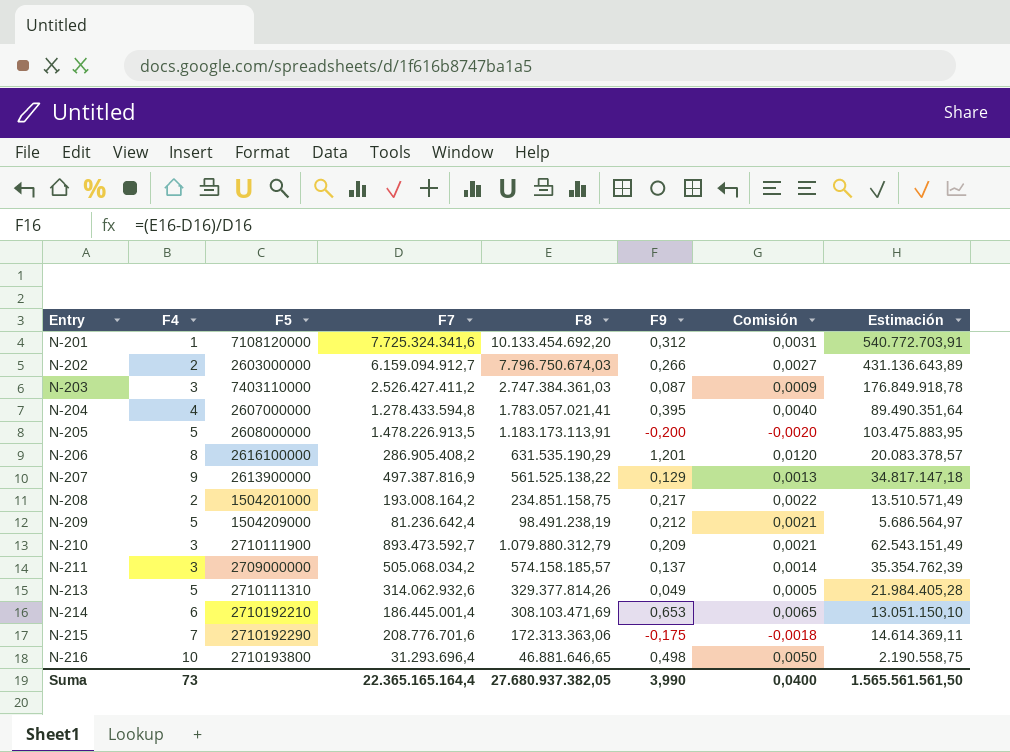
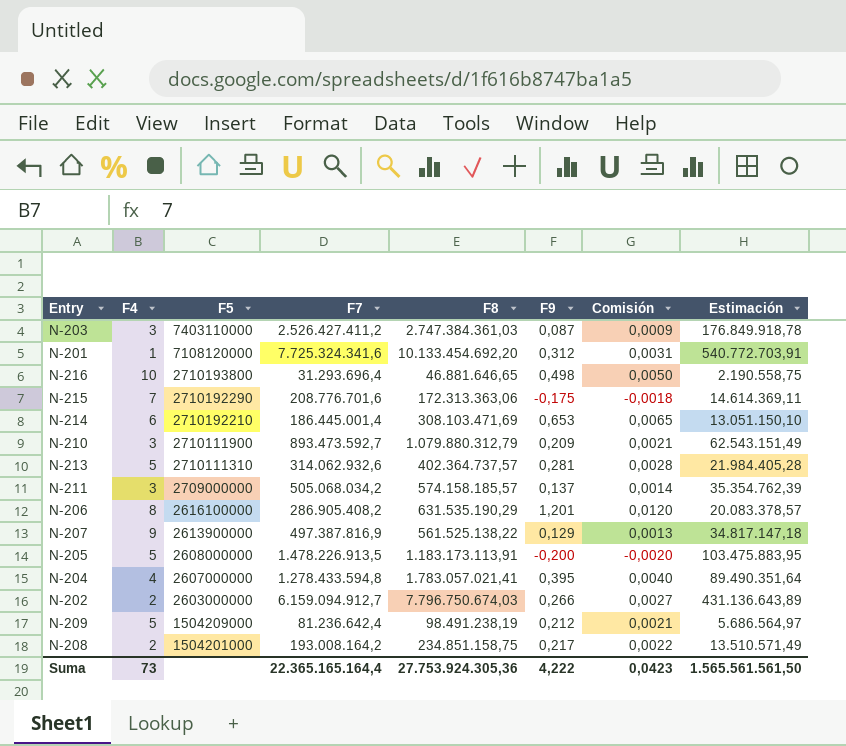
row order: Entry ascending -> F5 descending
N-213 | F8: 329.377.814,26 -> 402.364.737,57
N-213 | F9: 0,049 -> 0,281
N-213 | Comisión: 0,0005 -> 0,0028
Suma | F8: 27.680.937.382,05 -> 27.753.924.305,36
Suma | F9: 3,990 -> 4,222
Suma | Comisión: 0,0400 -> 0,0423

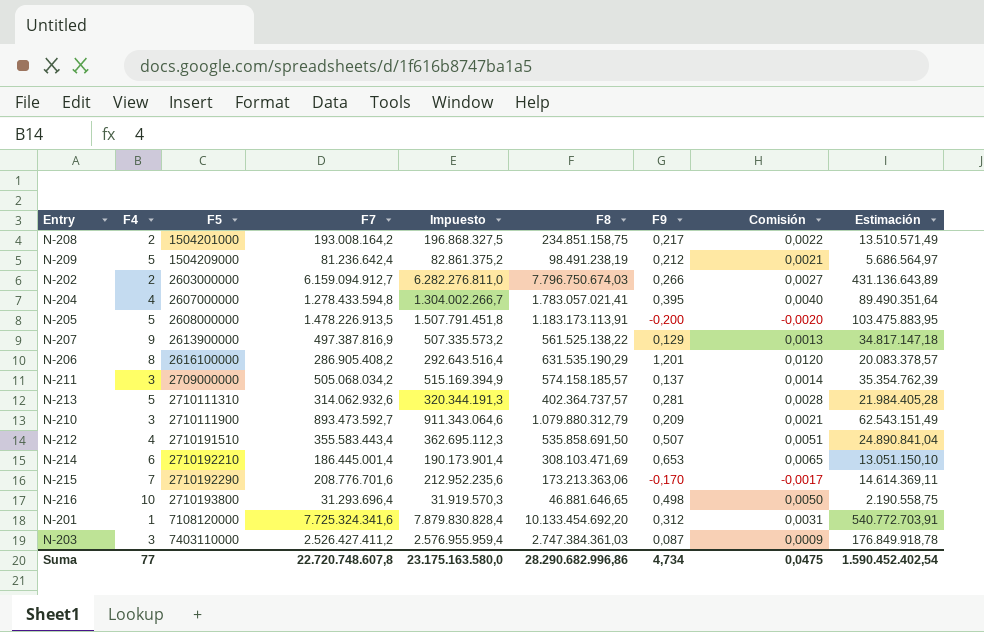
row order: F5 descending -> F5 ascending
column Impuesto | formula: none -> [F7] * 1,02
row N-212: none -> 4 | 2710191510 | 355.583.443,4 | 362.695.112,3 | 535.858.691,50 | 0,507 | 0,0051 | 24.890.841,04
N-215 | F8: 172.313.363,06 -> 173.213.363,06
N-215 | F9: -0,175 -> -0,170
N-215 | Comisión: -0,0018 -> -0,0017
Suma | F4: 73 -> 77
Suma | F7: 22.365.165.164,4 -> 22.720.748.607,8
Suma | F8: 27.753.924.305,36 -> 28.290.682.996,86
Suma | F9: 4,222 -> 4,734
Suma | Comisión: 0,0423 -> 0,0475
Suma | Estimación: 1.565.561.561,50 -> 1.590.452.402,54

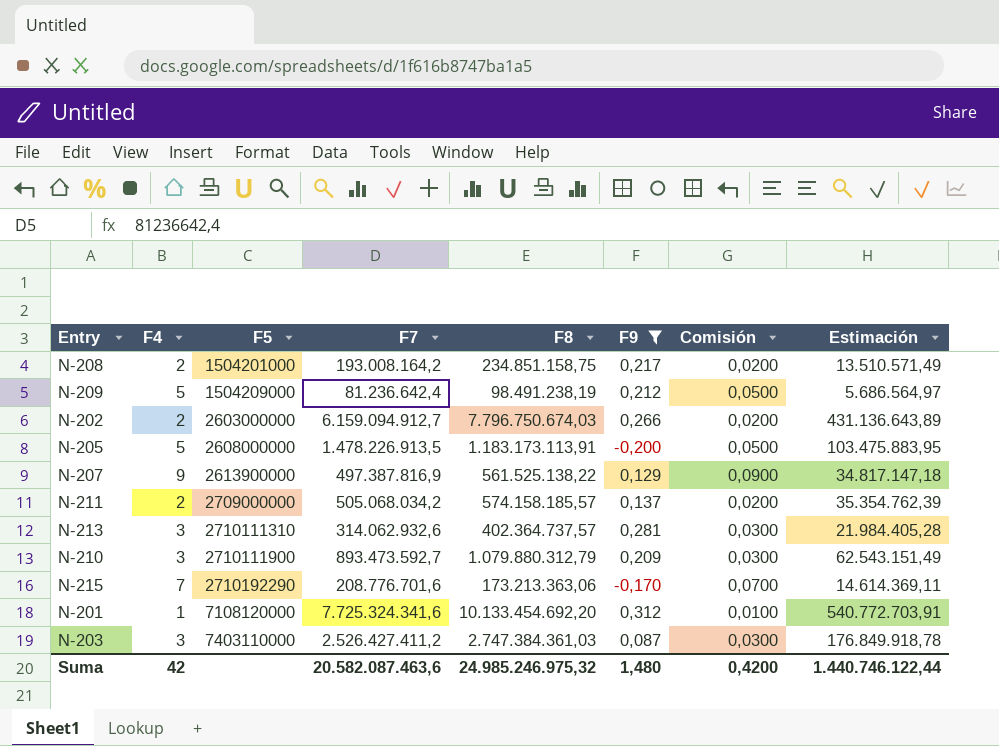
filter: none -> F9 <= 0,312
column Impuesto | formula: [F7] * 1,02 -> none
column Comisión | formula: [F9] * 0,01 -> [F4] * 0,01
N-211 | F4: 3 -> 2
N-213 | F4: 5 -> 3
Suma | F4: 77 -> 42
Suma | F7: 22.720.748.607,8 -> 20.582.087.463,6
Suma | F8: 28.290.682.996,86 -> 24.985.246.975,32
Suma | F9: 4,734 -> 1,480
Suma | Comisión: 0,0475 -> 0,4200
Suma | Estimación: 1.590.452.402,54 -> 1.440.746.122,44

